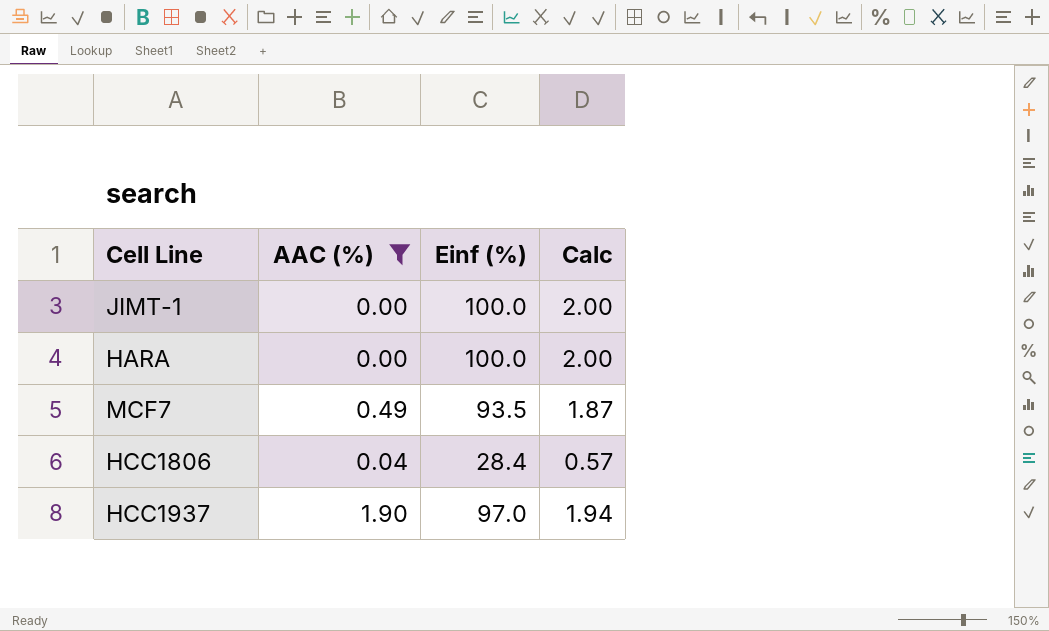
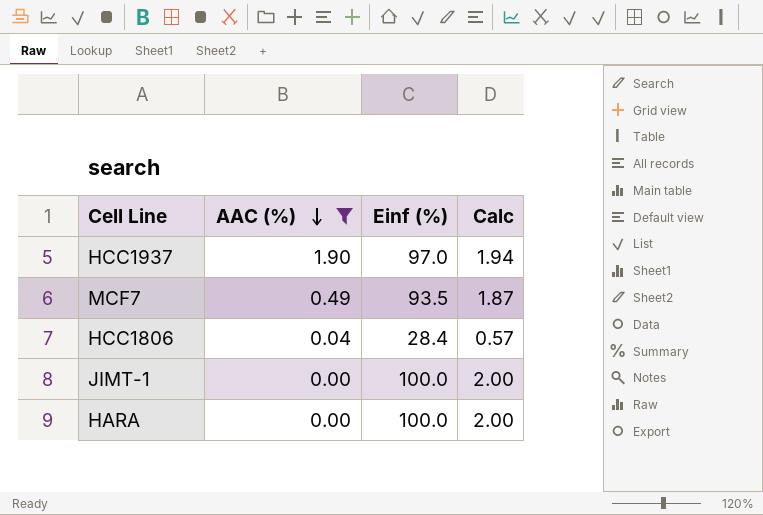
row order: none -> AAC (%) descending

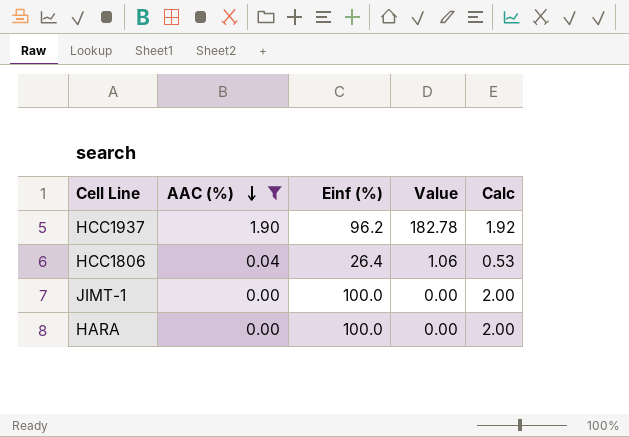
column Value | formula: none -> [AAC (%)] * [Einf (%)]
row MCF7: 0.49 | 93.5 | 1.87 -> none
HCC1937 | Einf (%): 97.0 -> 96.2
HCC1937 | Calc: 1.94 -> 1.92
HCC1806 | Einf (%): 28.4 -> 26.4
HCC1806 | Calc: 0.57 -> 0.53

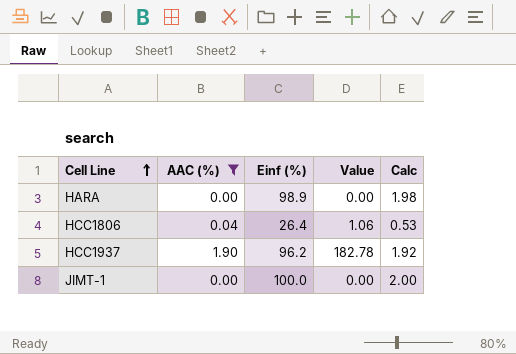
row order: AAC (%) descending -> Cell Line ascending
HARA | Einf (%): 100.0 -> 98.9
HARA | Calc: 2.00 -> 1.98

